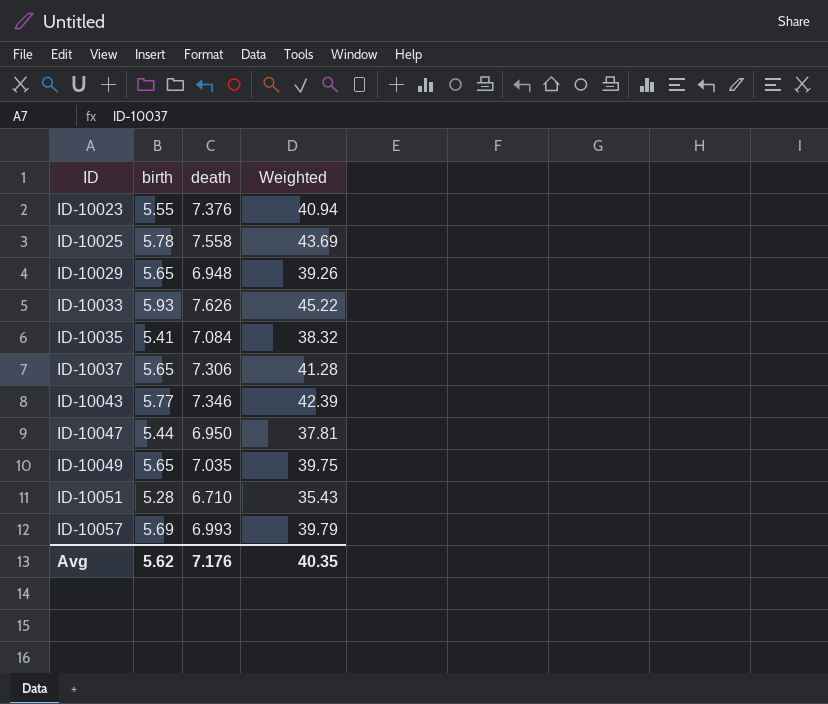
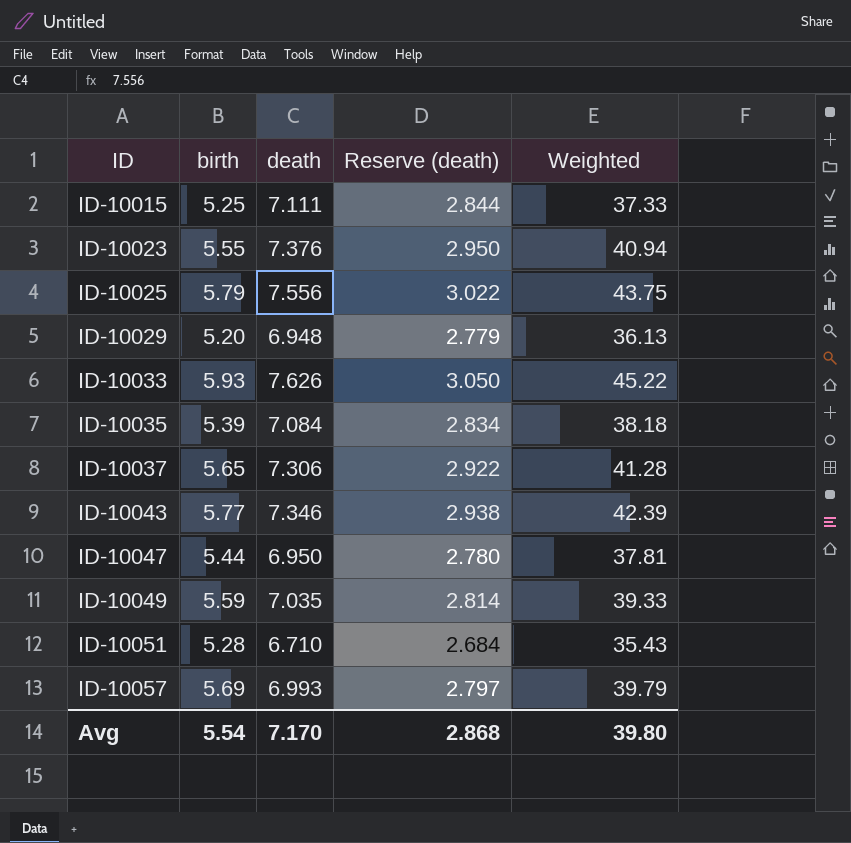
column Reserve (death) | formula: none -> [death] * 0.4
row ID-10015: none -> 5.25 | 7.111 | 2.844 | 37.33
ID-10025 | birth: 5.78 -> 5.79
ID-10025 | death: 7.558 -> 7.556
ID-10025 | Weighted: 43.69 -> 43.75
ID-10029 | birth: 5.65 -> 5.20
ID-10029 | Weighted: 39.26 -> 36.13
ID-10035 | birth: 5.41 -> 5.39
ID-10035 | Weighted: 38.32 -> 38.18
ID-10049 | birth: 5.65 -> 5.59
ID-10049 | Weighted: 39.75 -> 39.33
Avg | birth: 5.62 -> 5.54
Avg | death: 7.176 -> 7.170
Avg | Weighted: 40.35 -> 39.80

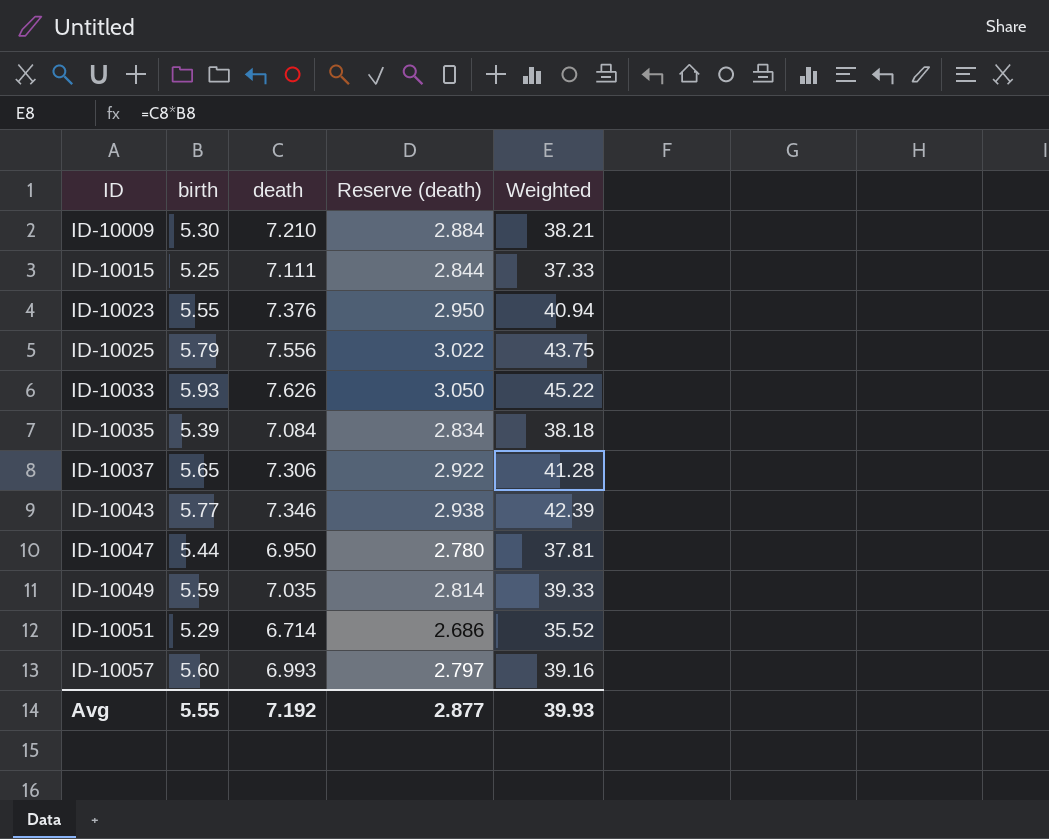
row ID-10029: 5.20 | 6.948 | 2.779 | 36.13 -> none
row ID-10009: none -> 5.30 | 7.210 | 2.884 | 38.21
ID-10051 | birth: 5.28 -> 5.29
ID-10051 | death: 6.710 -> 6.714
ID-10051 | Reserve (death): 2.684 -> 2.686
ID-10051 | Weighted: 35.43 -> 35.52
ID-10057 | birth: 5.69 -> 5.60
ID-10057 | Weighted: 39.79 -> 39.16
Avg | birth: 5.54 -> 5.55
Avg | death: 7.170 -> 7.192
Avg | Reserve (death): 2.868 -> 2.877
Avg | Weighted: 39.80 -> 39.93

